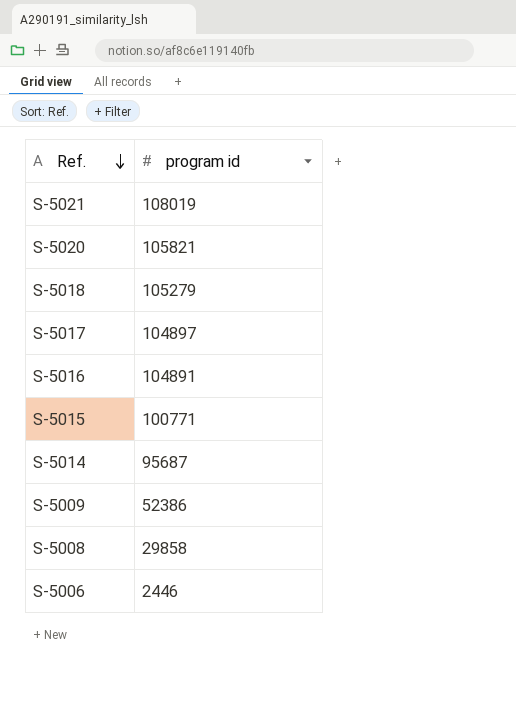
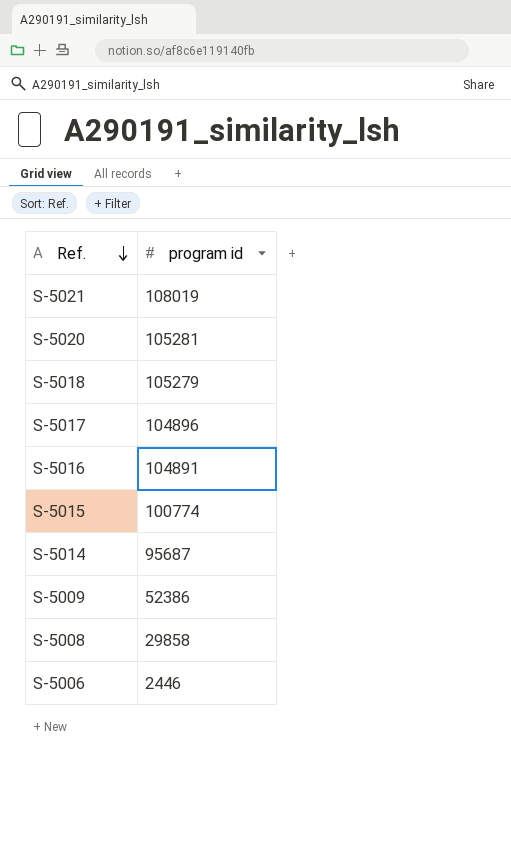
S-5020 | program id: 105821 -> 105281
S-5017 | program id: 104897 -> 104896
S-5015 | program id: 100771 -> 100774

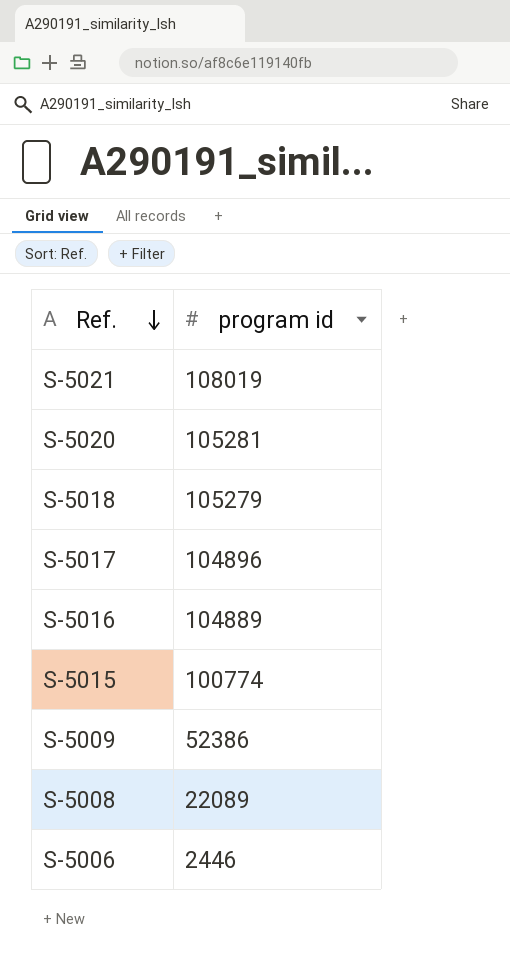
row S-5014: 95687 -> none
S-5016 | program id: 104891 -> 104889
S-5008 | program id: 29858 -> 22089

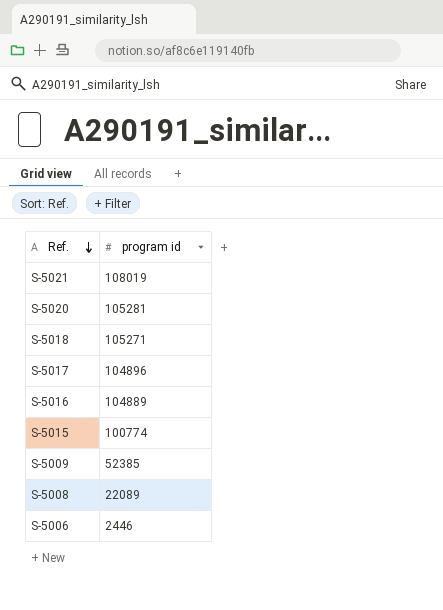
S-5018 | program id: 105279 -> 105271
S-5009 | program id: 52386 -> 52385

